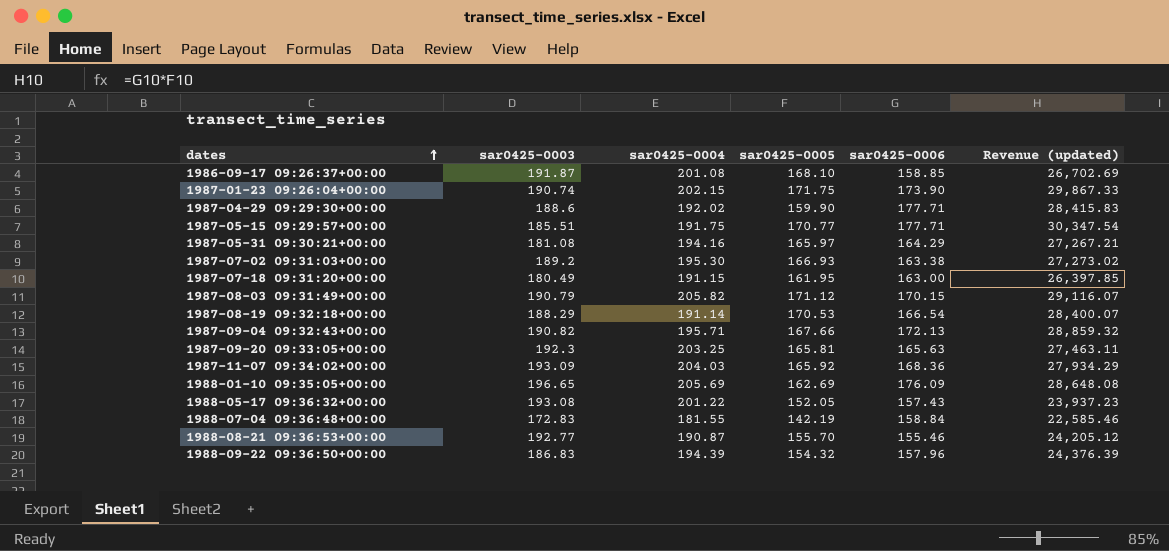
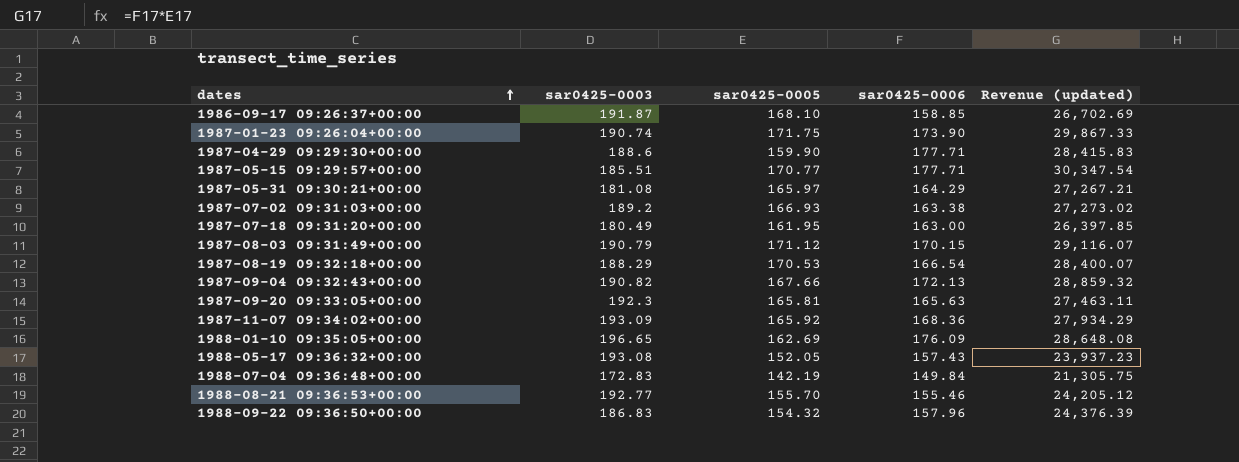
column sar0425-0004 | position: 3 -> none
1988-07-04 09:36:48+00:00 | sar0425-0006: 158.84 -> 149.84
1988-07-04 09:36:48+00:00 | Revenue (updated): 22,585.46 -> 21,305.75

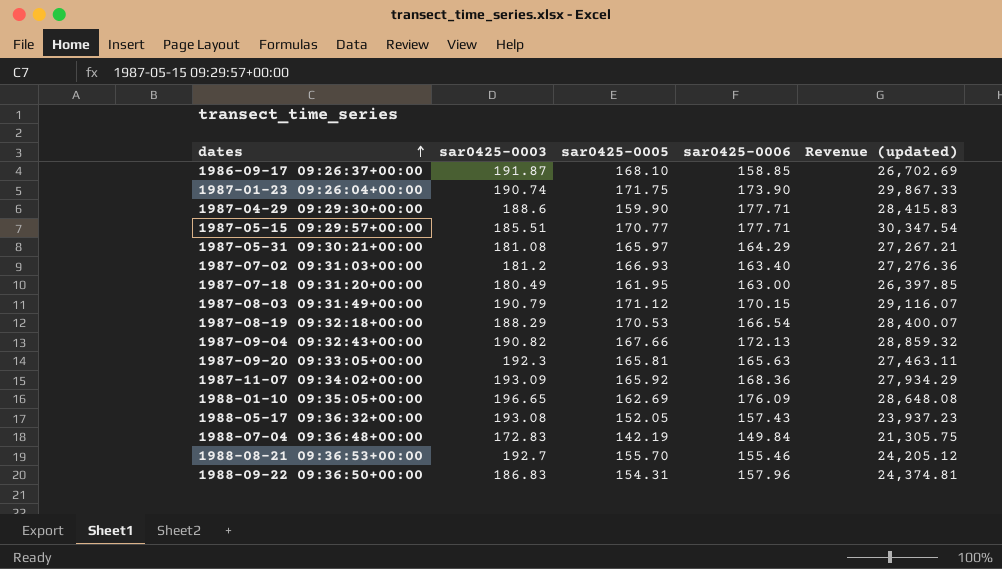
1987-07-02 09:31:03+00:00 | sar0425-0003: 189.2 -> 181.2
1987-07-02 09:31:03+00:00 | sar0425-0006: 163.38 -> 163.40
1987-07-02 09:31:03+00:00 | Revenue (updated): 27,273.02 -> 27,276.36
1988-08-21 09:36:53+00:00 | sar0425-0003: 192.77 -> 192.7
1988-09-22 09:36:50+00:00 | sar0425-0005: 154.32 -> 154.31
1988-09-22 09:36:50+00:00 | Revenue (updated): 24,376.39 -> 24,374.81

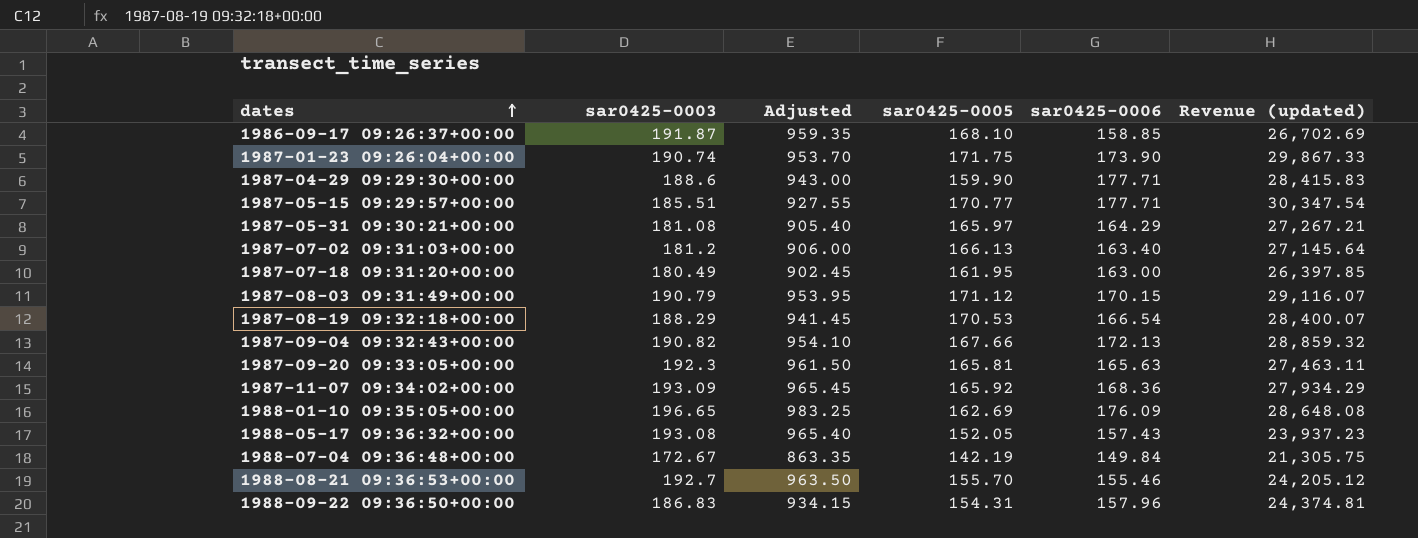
column Adjusted | formula: none -> [sar0425-0003] * 5
1987-07-02 09:31:03+00:00 | sar0425-0005: 166.93 -> 166.13
1987-07-02 09:31:03+00:00 | Revenue (updated): 27,276.36 -> 27,145.64
1988-07-04 09:36:48+00:00 | sar0425-0003: 172.83 -> 172.67

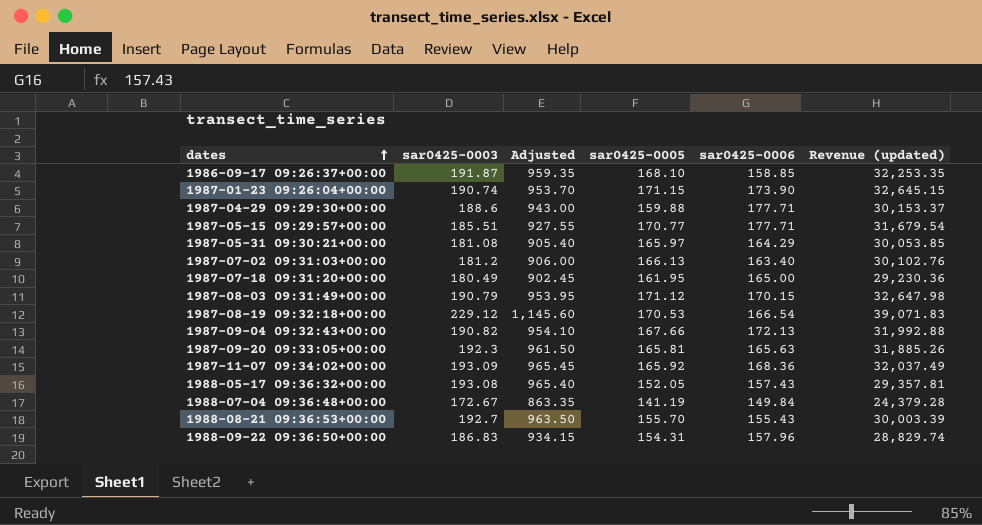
column Revenue (updated) | formula: [sar0425-0005] * [sar0425-0006] -> [sar0425-0003] * [sar0425-0005]
row 1988-01-10 09:35:05+00:00: 196.65 | 983.25 | 162.69 | 176.09 | 28,648.08 -> none
1987-01-23 09:26:04+00:00 | sar0425-0005: 171.75 -> 171.15
1987-04-29 09:29:30+00:00 | sar0425-0005: 159.90 -> 159.88
1987-07-18 09:31:20+00:00 | sar0425-0006: 163.00 -> 165.00
1987-08-19 09:32:18+00:00 | sar0425-0003: 188.29 -> 229.12
1987-08-19 09:32:18+00:00 | Adjusted: 941.45 -> 1,145.60
1988-07-04 09:36:48+00:00 | sar0425-0005: 142.19 -> 141.19
1988-08-21 09:36:53+00:00 | sar0425-0006: 155.46 -> 155.43

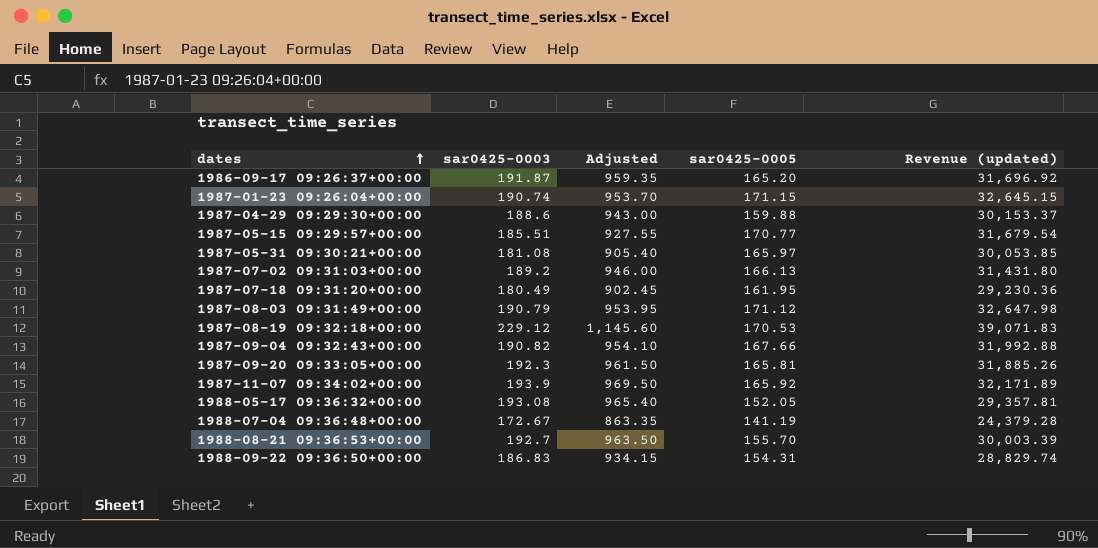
column sar0425-0006 | position: 5 -> none
1986-09-17 09:26:37+00:00 | sar0425-0005: 168.10 -> 165.20
1986-09-17 09:26:37+00:00 | Revenue (updated): 32,253.35 -> 31,696.92
1987-07-02 09:31:03+00:00 | sar0425-0003: 181.2 -> 189.2
1987-07-02 09:31:03+00:00 | Adjusted: 906.00 -> 946.00
1987-07-02 09:31:03+00:00 | Revenue (updated): 30,102.76 -> 31,431.80
1987-11-07 09:34:02+00:00 | sar0425-0003: 193.09 -> 193.9
1987-11-07 09:34:02+00:00 | Adjusted: 965.45 -> 969.50
1987-11-07 09:34:02+00:00 | Revenue (updated): 32,037.49 -> 32,171.89

